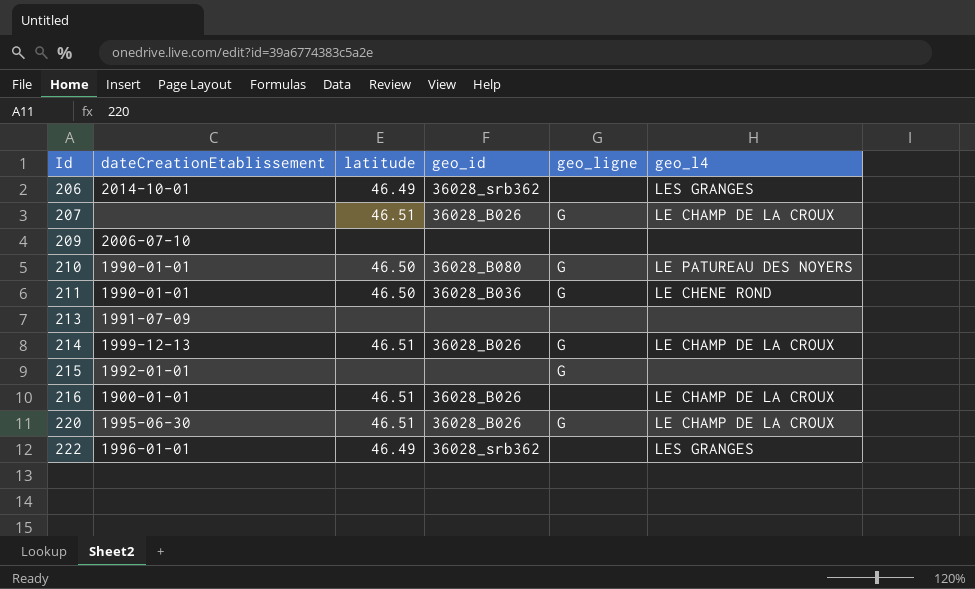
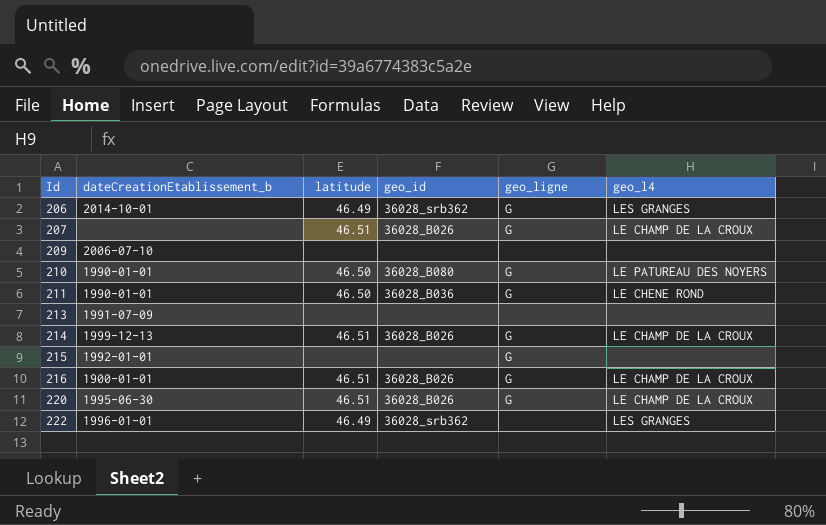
column name: dateCreationEtablissement -> dateCreationEtablissement_b
206 | geo_ligne: none -> G
216 | geo_ligne: none -> G

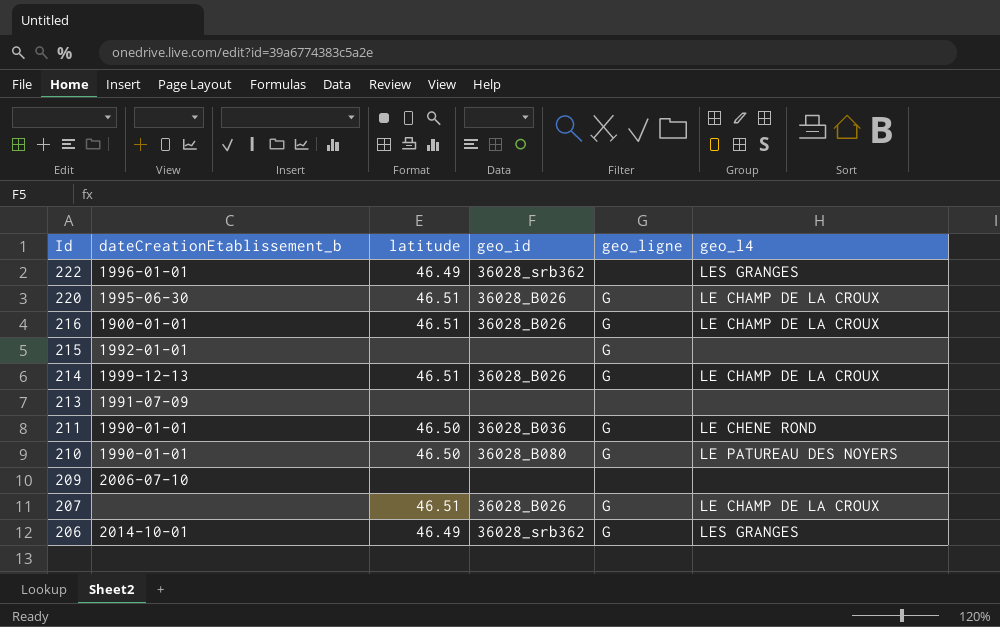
row order: Id ascending -> Id descending

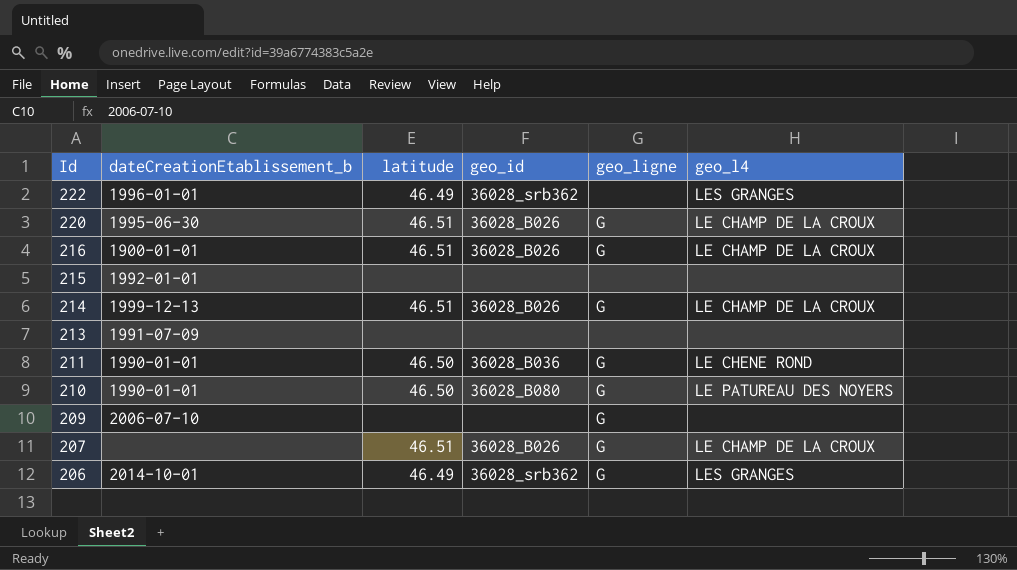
215 | geo_ligne: G -> none
209 | geo_ligne: none -> G

